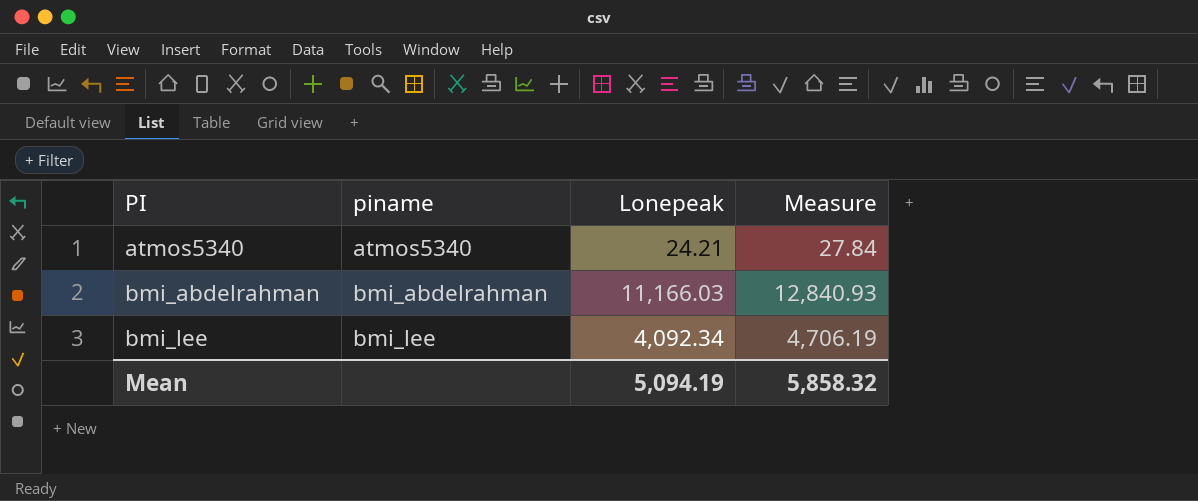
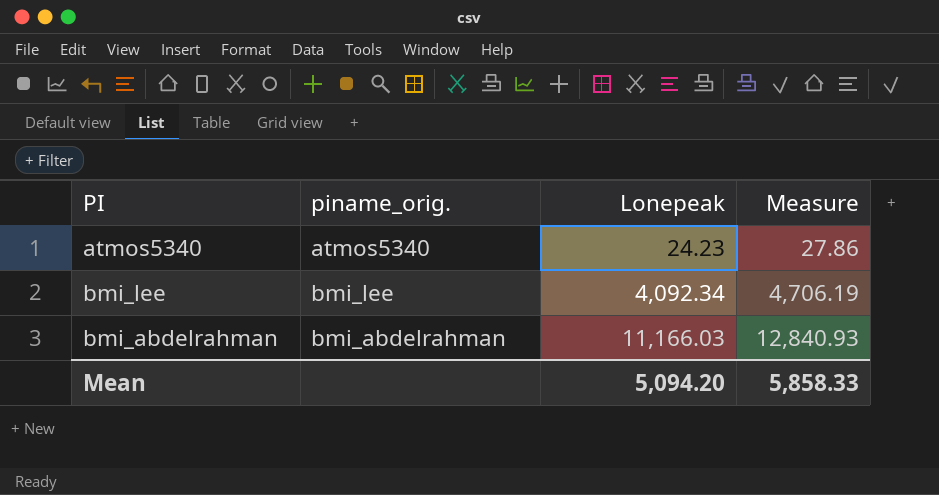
row order: PI ascending -> Lonepeak ascending
column name: piname -> piname_orig.
atmos5340 | Lonepeak: 24.21 -> 24.23
atmos5340 | Measure: 27.84 -> 27.86
Mean | Lonepeak: 5,094.19 -> 5,094.20
Mean | Measure: 5,858.32 -> 5,858.33

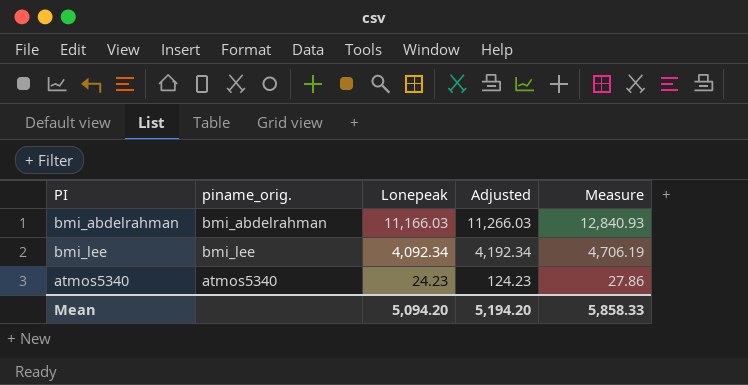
row order: Lonepeak ascending -> Lonepeak descending
column Adjusted | formula: none -> [Lonepeak] + 100

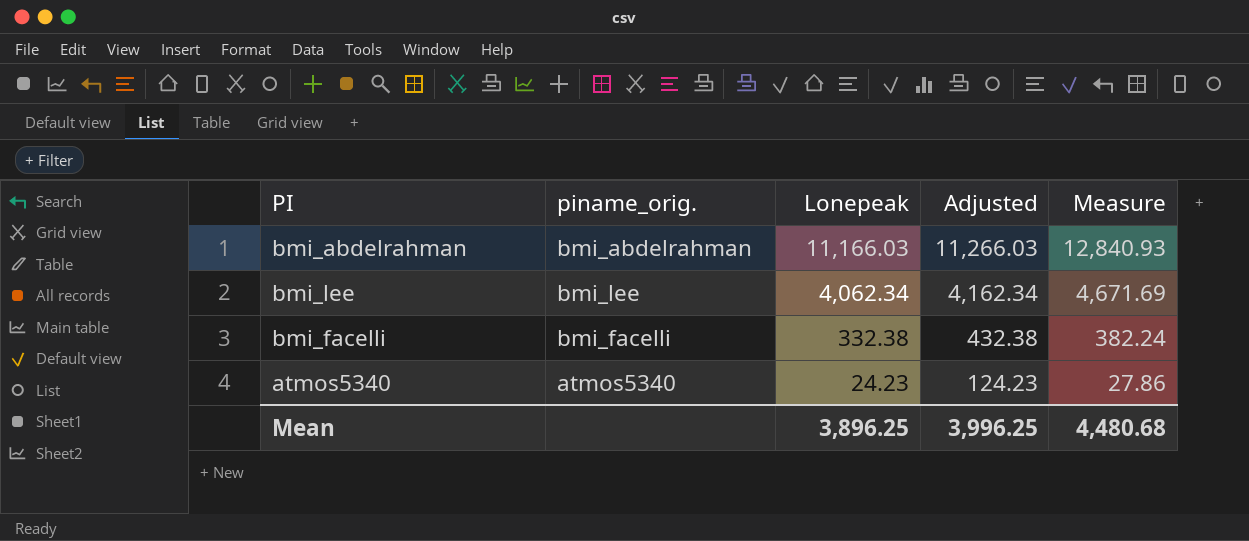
bmi_lee | Lonepeak: 4,092.34 -> 4,062.34
bmi_lee | Adjusted: 4,192.34 -> 4,162.34
bmi_lee | Measure: 4,706.19 -> 4,671.69
row bmi_facelli: none -> bmi_facelli | 332.38 | 432.38 | 382.24
Mean | Lonepeak: 5,094.20 -> 3,896.25
Mean | Adjusted: 5,194.20 -> 3,996.25
Mean | Measure: 5,858.33 -> 4,480.68

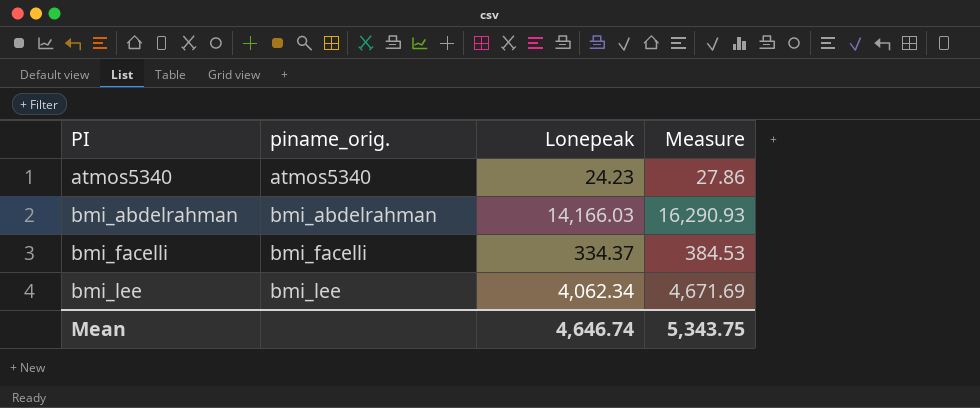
row order: Lonepeak descending -> PI ascending
column Adjusted | formula: [Lonepeak] + 100 -> none
bmi_abdelrahman | Lonepeak: 11,166.03 -> 14,166.03
bmi_abdelrahman | Measure: 12,840.93 -> 16,290.93
bmi_facelli | Lonepeak: 332.38 -> 334.37
bmi_facelli | Measure: 382.24 -> 384.53
Mean | Lonepeak: 3,896.25 -> 4,646.74
Mean | Measure: 4,480.68 -> 5,343.75

